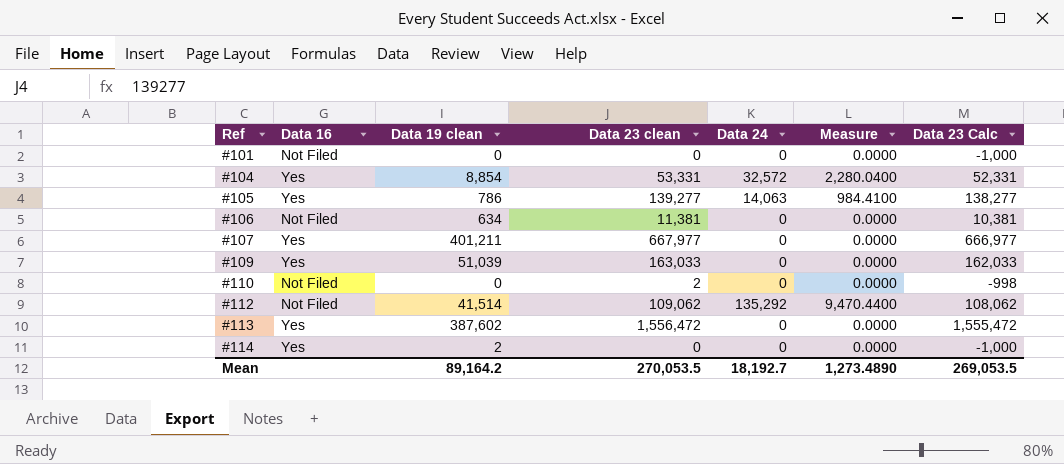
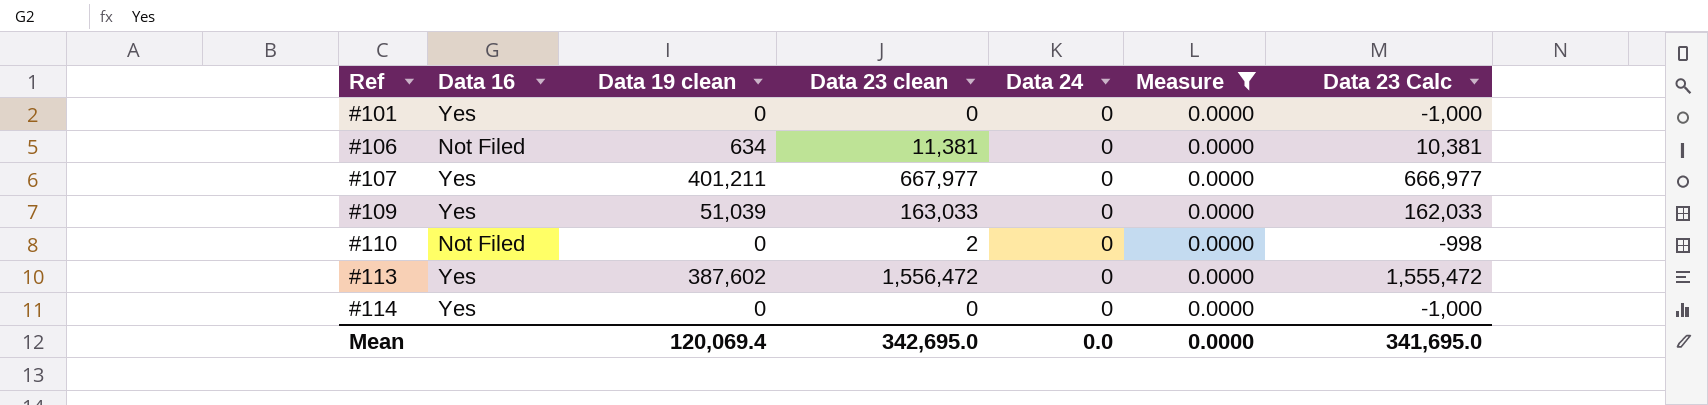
filter: none -> Measure = 0.0000
#101 | Data 16: Not Filed -> Yes
#114 | Data 19 clean: 2 -> 0
Mean | Data 19 clean: 89,164.2 -> 120,069.4
Mean | Data 23 clean: 270,053.5 -> 342,695.0
Mean | Data 24: 18,192.7 -> 0.0
Mean | Measure: 1,273.4890 -> 0.0000
Mean | Data 23 Calc: 269,053.5 -> 341,695.0

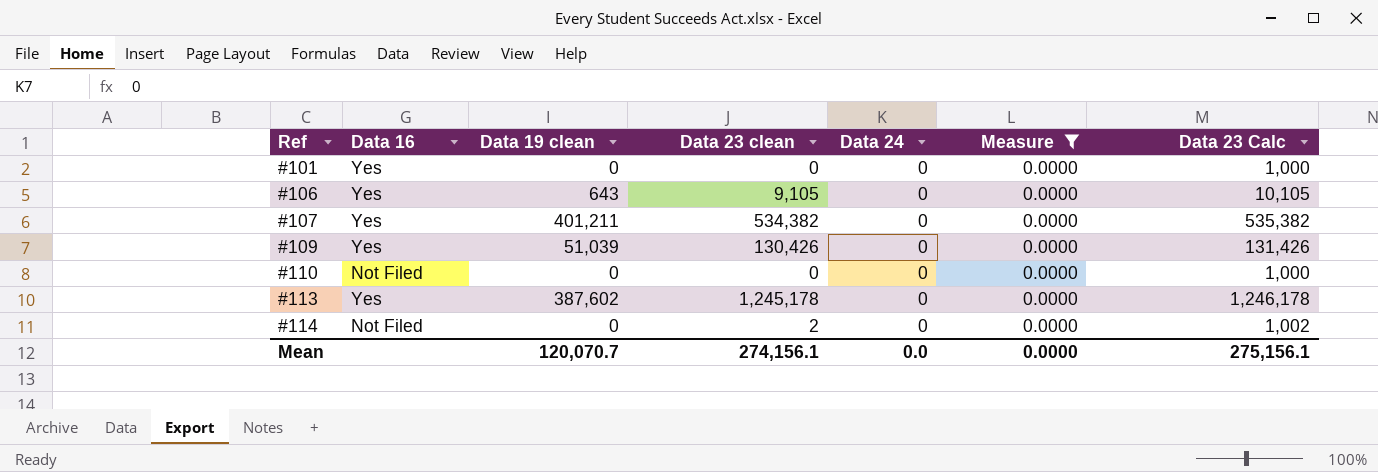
column Data 23 Calc | formula: [Data 23 clean] - 1000 -> [Data 23 clean] + 1000
#106 | Data 16: Not Filed -> Yes
#106 | Data 19 clean: 634 -> 643
#106 | Data 23 clean: 11,381 -> 9,105
#107 | Data 23 clean: 667,977 -> 534,382
#109 | Data 23 clean: 163,033 -> 130,426
#110 | Data 23 clean: 2 -> 0
#113 | Data 23 clean: 1,556,472 -> 1,245,178
#114 | Data 16: Yes -> Not Filed
#114 | Data 23 clean: 0 -> 2
Mean | Data 19 clean: 120,069.4 -> 120,070.7
Mean | Data 23 clean: 342,695.0 -> 274,156.1
Mean | Data 23 Calc: 341,695.0 -> 275,156.1

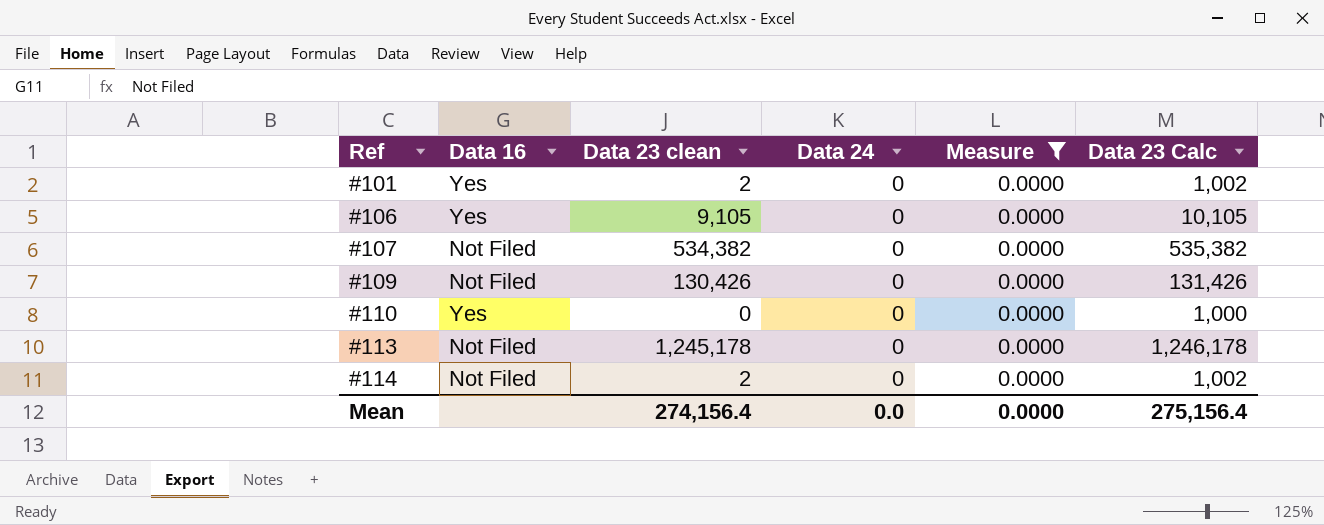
column Data 19 clean | position: 3 -> none
#101 | Data 23 clean: 0 -> 2
#101 | Data 23 Calc: 1,000 -> 1,002
#107 | Data 16: Yes -> Not Filed
#109 | Data 16: Yes -> Not Filed
#110 | Data 16: Not Filed -> Yes
#113 | Data 16: Yes -> Not Filed
Mean | Data 23 clean: 274,156.1 -> 274,156.4
Mean | Data 23 Calc: 275,156.1 -> 275,156.4

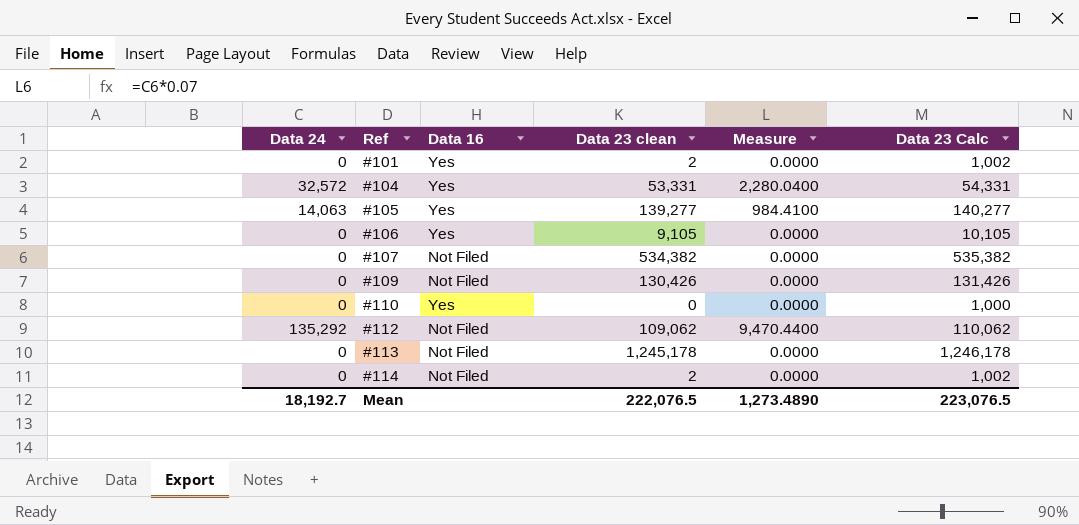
filter: Measure = 0.0000 -> none
column Data 24 | position: 4 -> 1
Mean | Data 24: 0.0 -> 18,192.7
Mean | Data 23 clean: 274,156.4 -> 222,076.5
Mean | Measure: 0.0000 -> 1,273.4890
Mean | Data 23 Calc: 275,156.4 -> 223,076.5

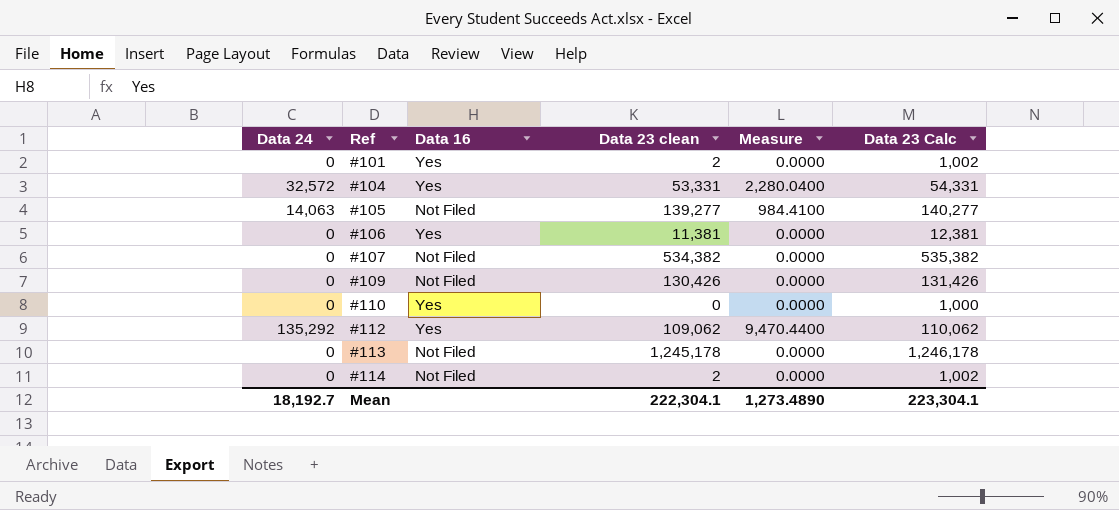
#105 | Data 16: Yes -> Not Filed
#106 | Data 23 clean: 9,105 -> 11,381
#106 | Data 23 Calc: 10,105 -> 12,381
#112 | Data 16: Not Filed -> Yes
Mean | Data 23 clean: 222,076.5 -> 222,304.1
Mean | Data 23 Calc: 223,076.5 -> 223,304.1

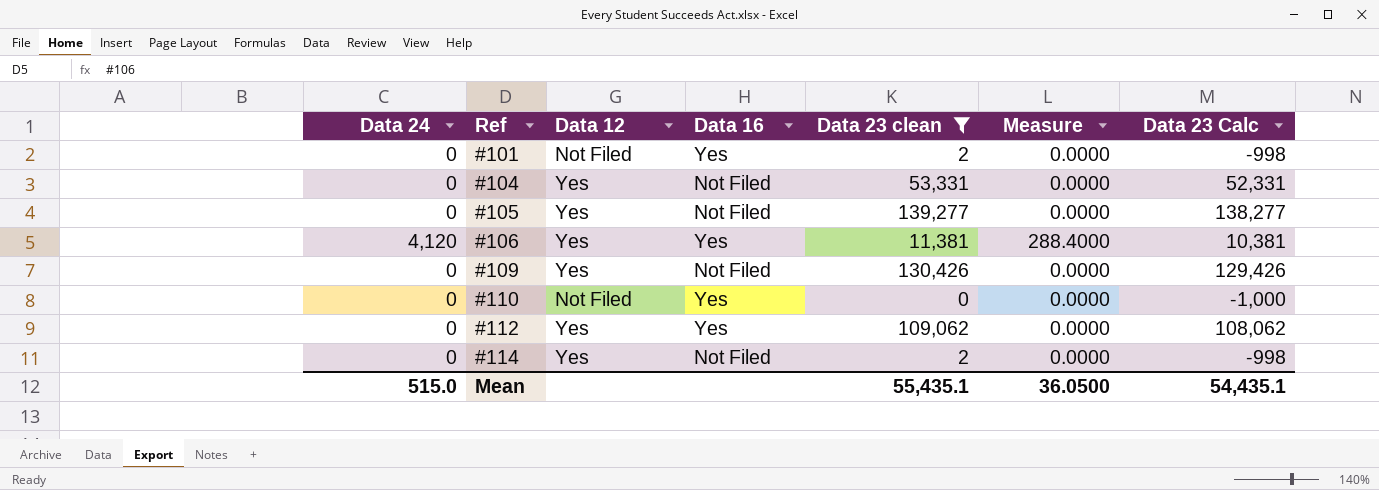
filter: none -> Data 23 clean <= 139,277
column Data 12 | position: none -> 3
column Data 23 Calc | formula: [Data 23 clean] + 1000 -> [Data 23 clean] - 1000
#104 | Data 24: 32,572 -> 0
#104 | Data 16: Yes -> Not Filed
#104 | Measure: 2,280.0400 -> 0.0000
#105 | Data 24: 14,063 -> 0
#105 | Measure: 984.4100 -> 0.0000
#106 | Data 24: 0 -> 4,120
#106 | Measure: 0.0000 -> 288.4000
#112 | Data 24: 135,292 -> 0
#112 | Measure: 9,470.4400 -> 0.0000
Mean | Data 24: 18,192.7 -> 515.0
Mean | Data 23 clean: 222,304.1 -> 55,435.1
Mean | Measure: 1,273.4890 -> 36.0500
Mean | Data 23 Calc: 223,304.1 -> 54,435.1

